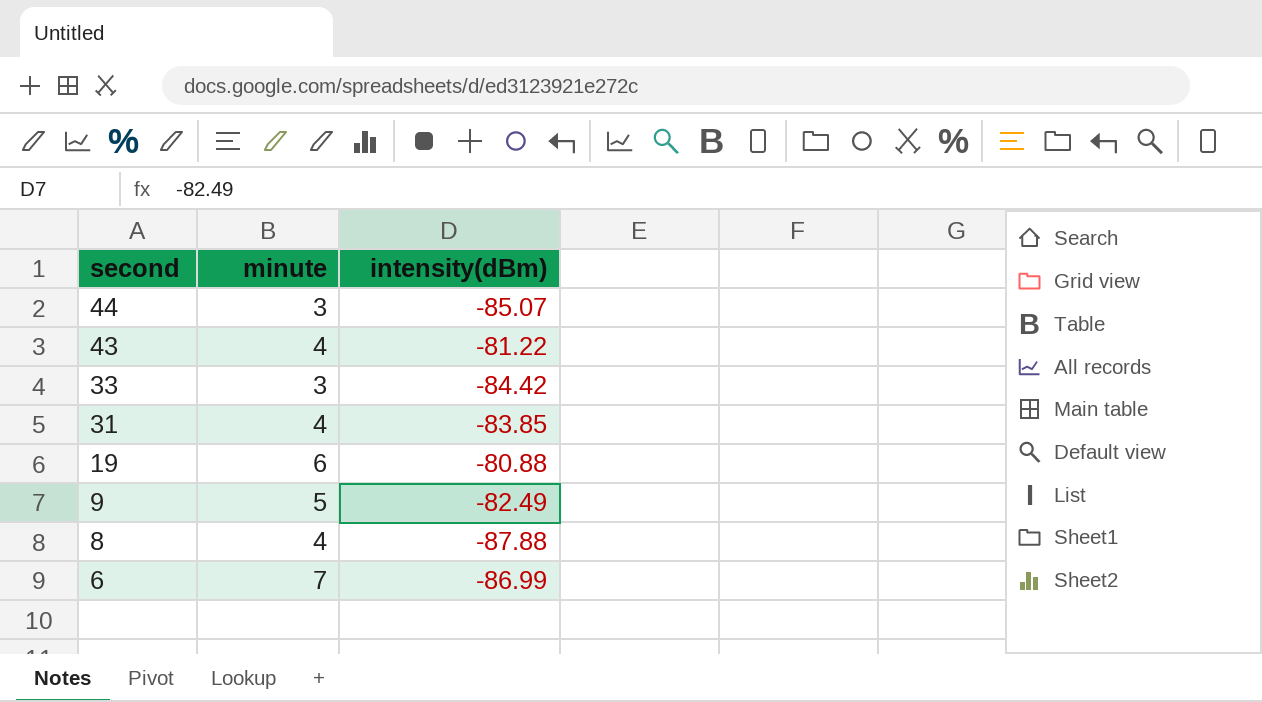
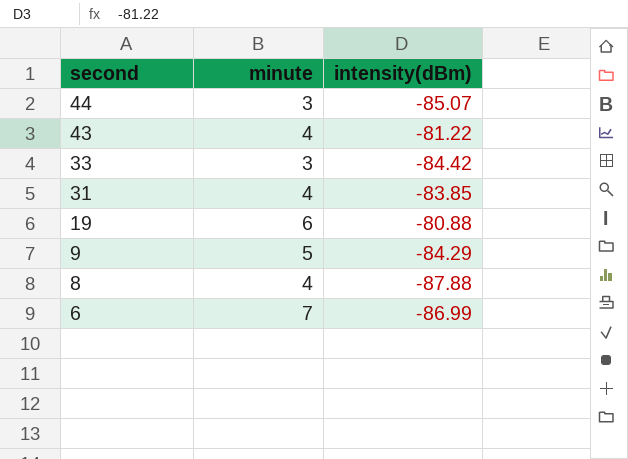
9 | intensity(dBm): -82.49 -> -84.29

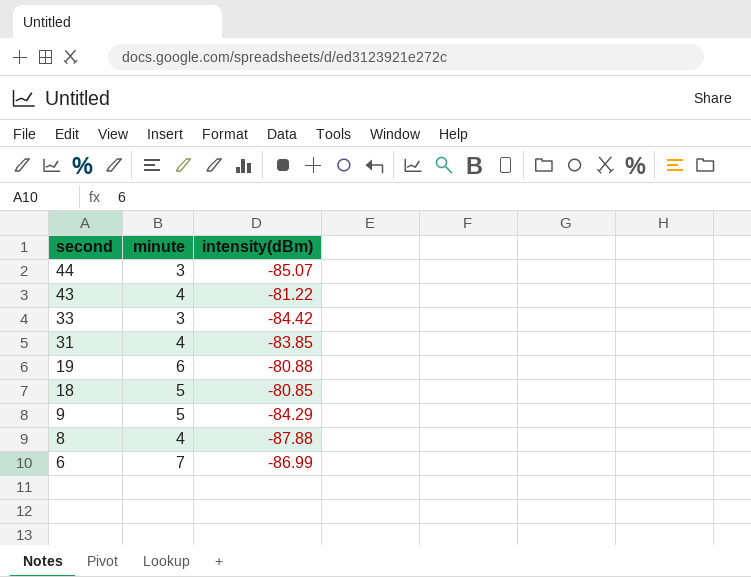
row 18: none -> 5 | -80.85

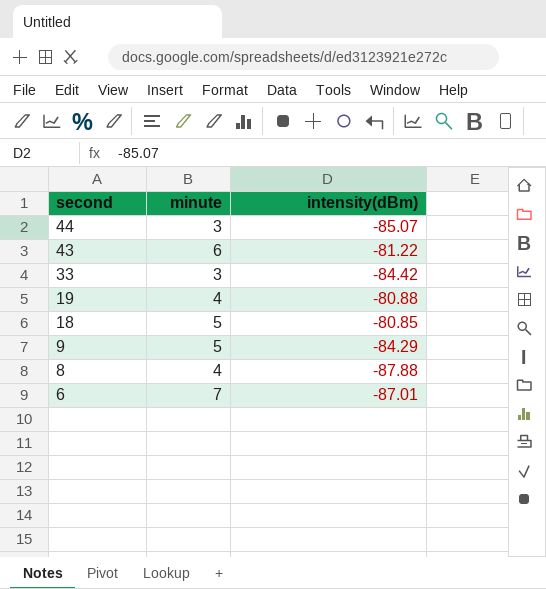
row 31: 4 | -83.85 -> none
43 | minute: 4 -> 6
19 | minute: 6 -> 4
6 | intensity(dBm): -86.99 -> -87.01

